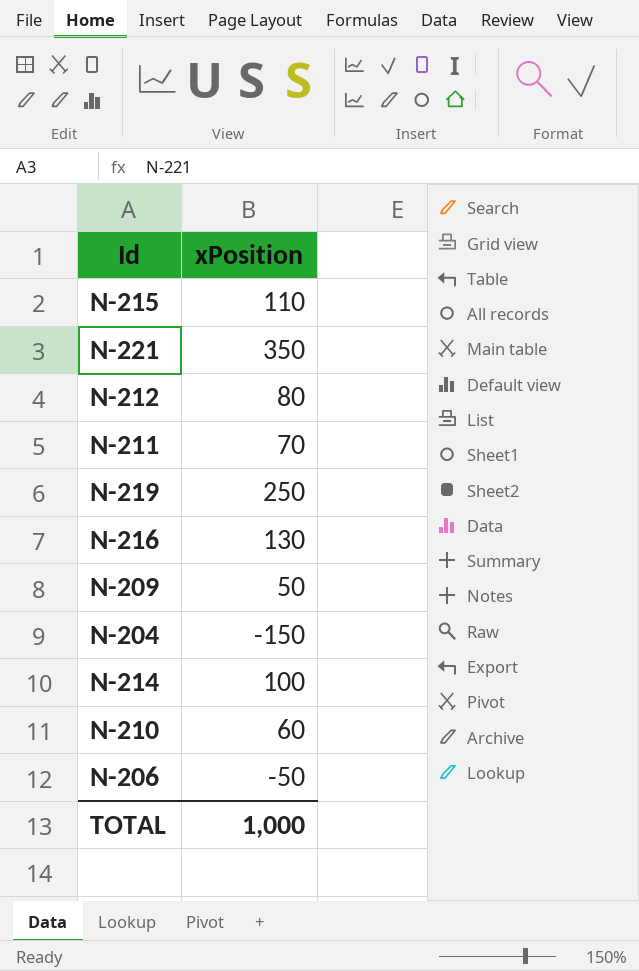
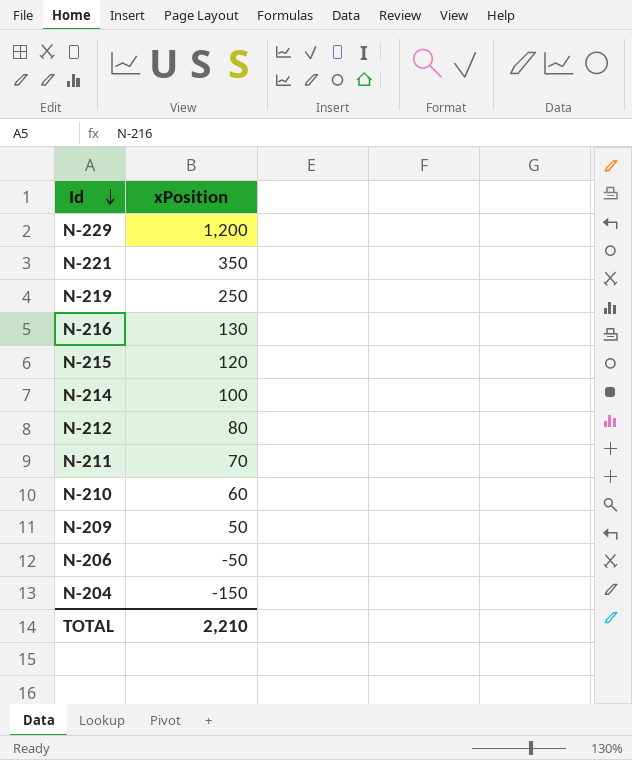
row order: none -> Id descending
row N-229: none -> 1,200
N-215 | xPosition: 110 -> 120
TOTAL | xPosition: 1,000 -> 2,210

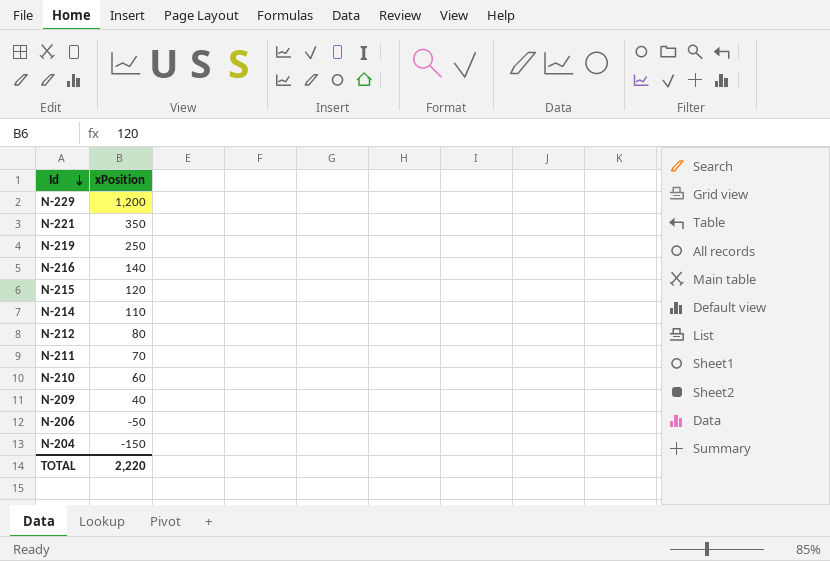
N-216 | xPosition: 130 -> 140
N-214 | xPosition: 100 -> 110
N-209 | xPosition: 50 -> 40
TOTAL | xPosition: 2,210 -> 2,220

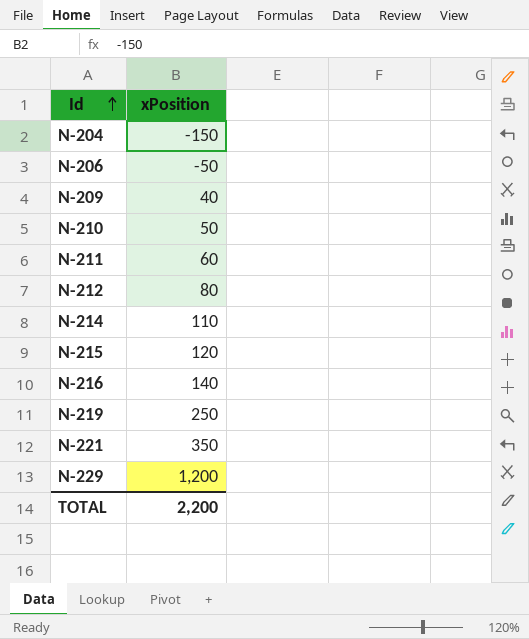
row order: Id descending -> Id ascending
N-210 | xPosition: 60 -> 50
N-211 | xPosition: 70 -> 60
TOTAL | xPosition: 2,220 -> 2,200

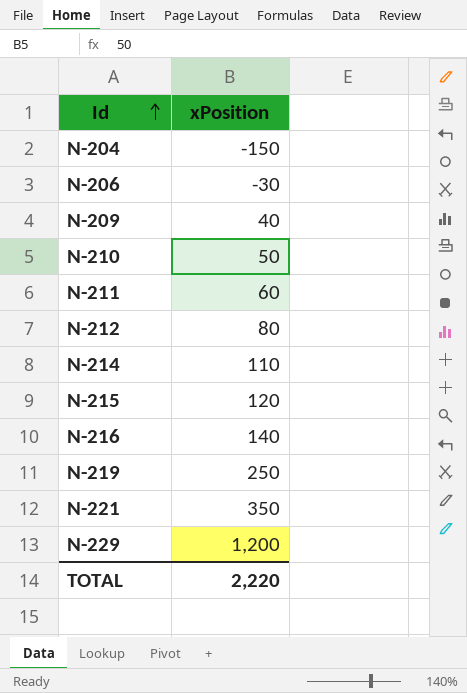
N-206 | xPosition: -50 -> -30
TOTAL | xPosition: 2,200 -> 2,220

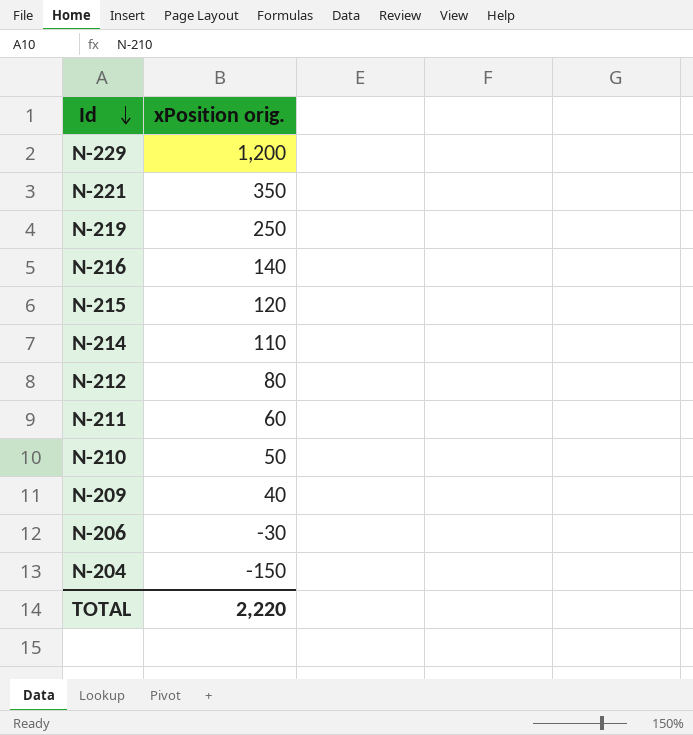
row order: Id ascending -> Id descending
column name: xPosition -> xPosition orig.

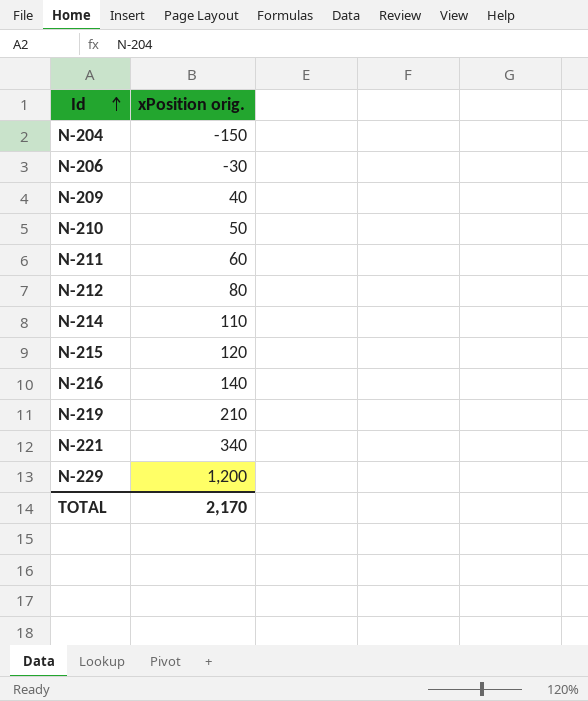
row order: Id descending -> Id ascending
N-219 | xPosition orig.: 250 -> 210
N-221 | xPosition orig.: 350 -> 340
TOTAL | xPosition orig.: 2,220 -> 2,170

